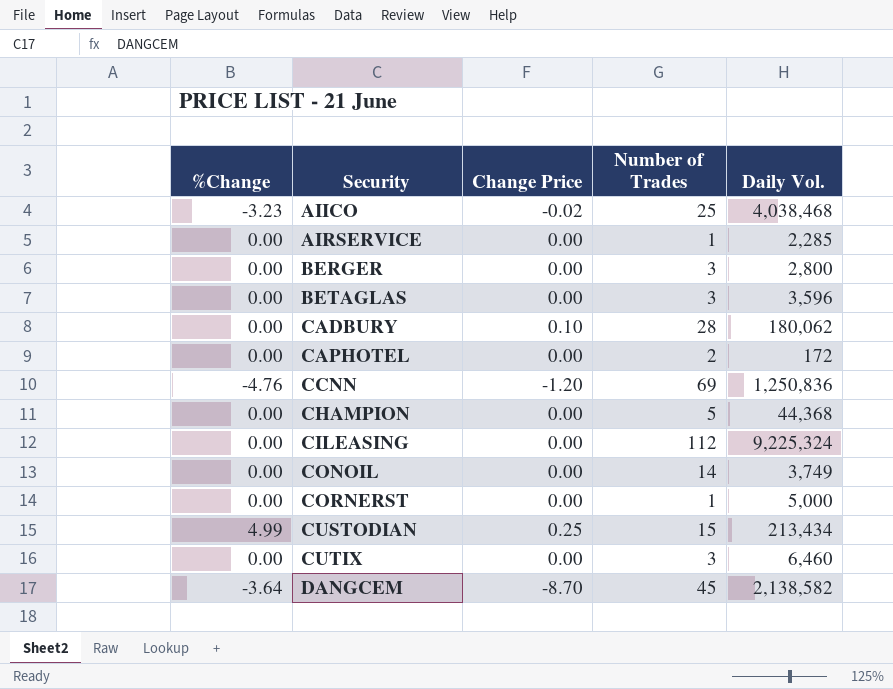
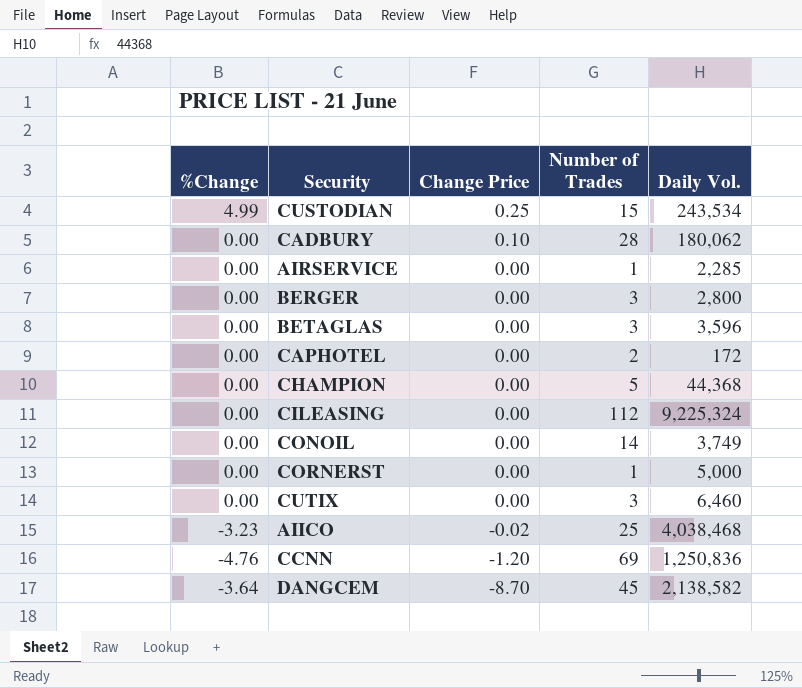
row order: Security ascending -> Change Price descending
CUSTODIAN | Daily Vol.: 213,434 -> 243,534

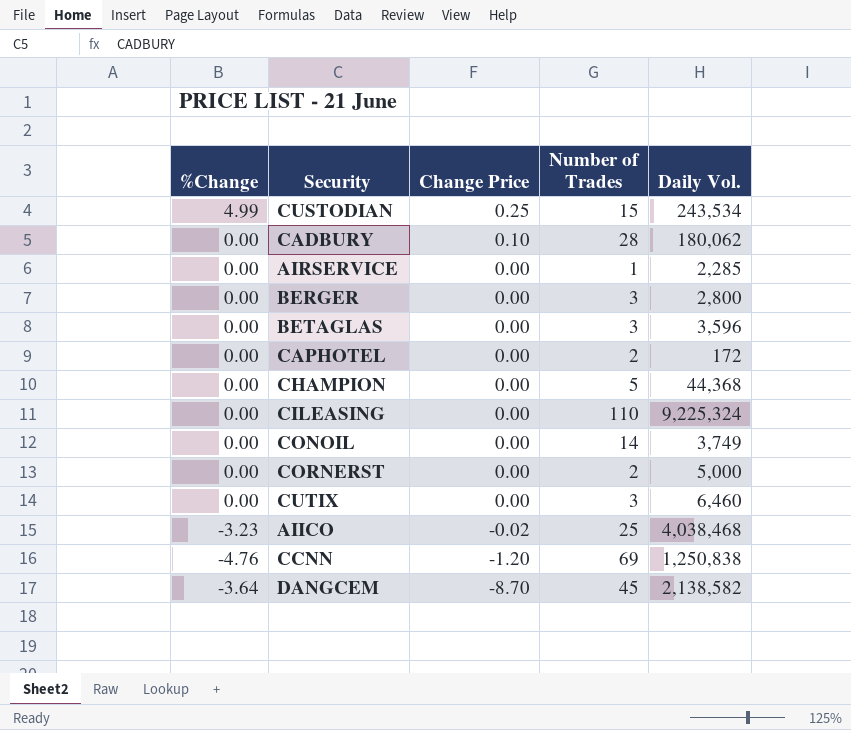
CILEASING | Number of Trades: 112 -> 110
CORNERST | Number of Trades: 1 -> 2
CCNN | Daily Vol.: 1,250,836 -> 1,250,838

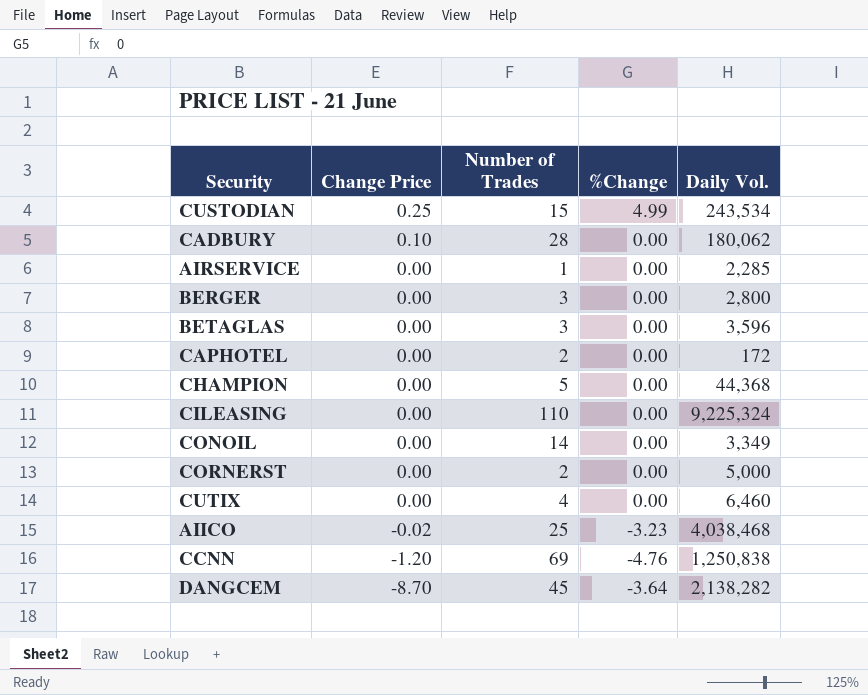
column %Change | position: 1 -> 4
CONOIL | Daily Vol.: 3,749 -> 3,349
CUTIX | Number of Trades: 3 -> 4
DANGCEM | Daily Vol.: 2,138,582 -> 2,138,282

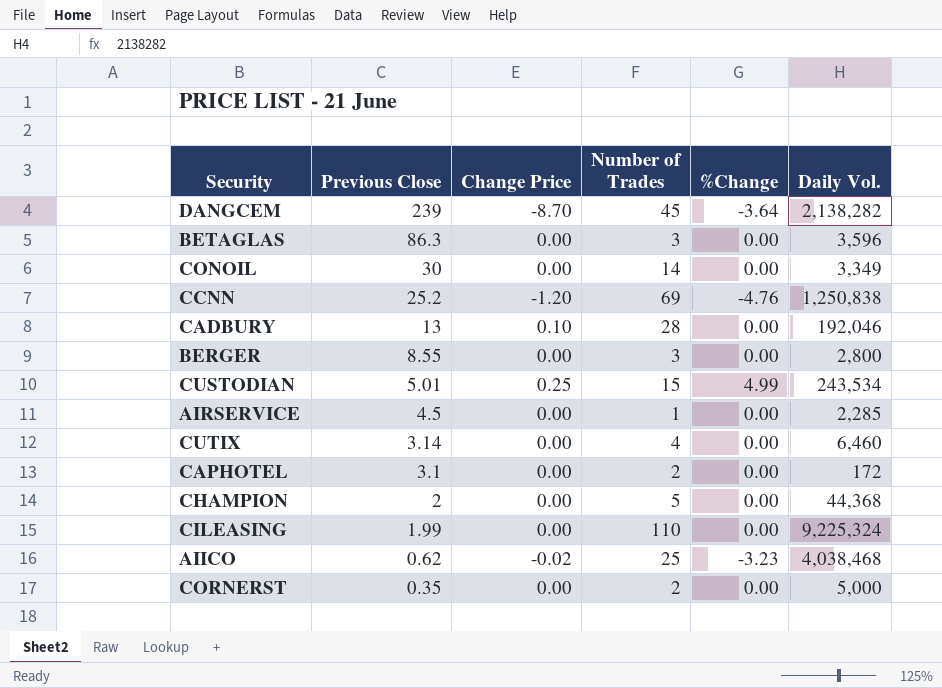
row order: Change Price descending -> Previous Close descending
column Previous Close | position: none -> 2
CADBURY | Daily Vol.: 180,062 -> 192,046

